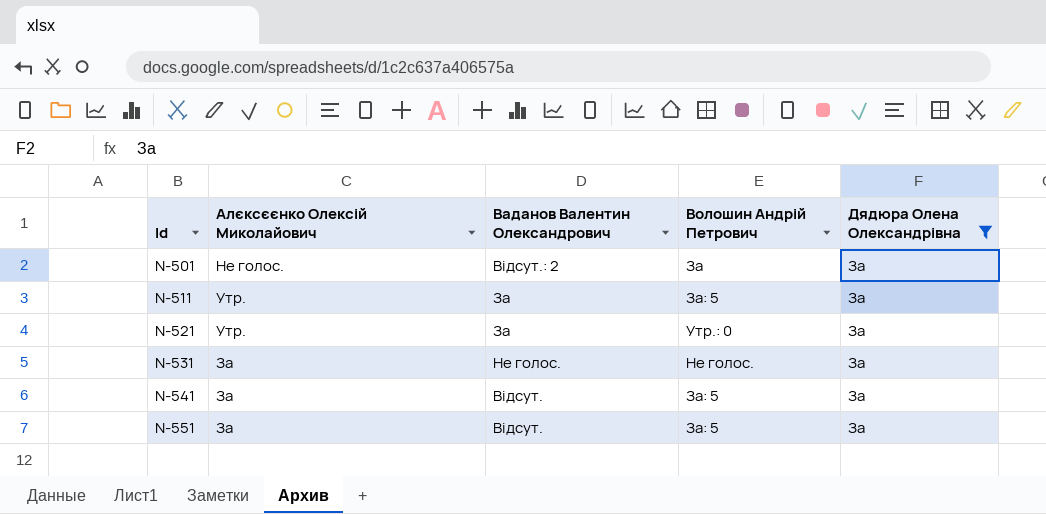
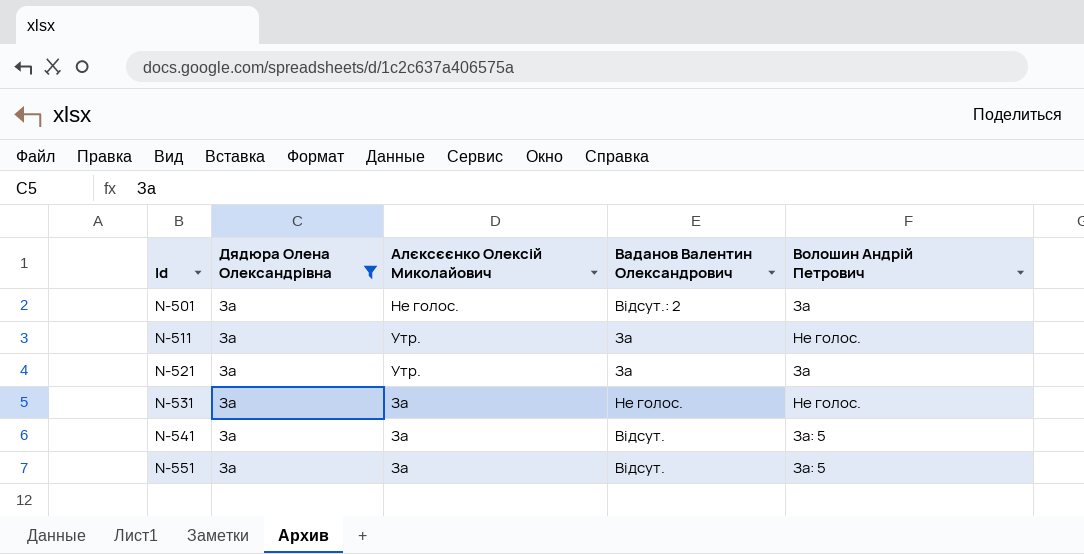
column Дядюра Олена Олександрівна | position: 5 -> 2
N-511 | Волошин Андрій Петрович: За: 5 -> Не голос.
N-521 | Волошин Андрій Петрович: Утр.: 0 -> За

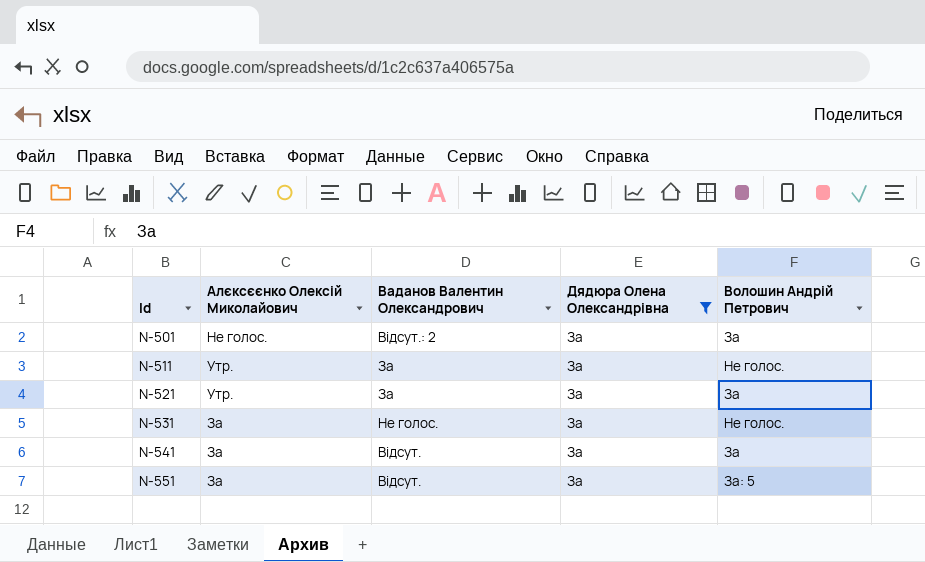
column Дядюра Олена Олександрівна | position: 2 -> 4
N-541 | Волошин Андрій Петрович: За: 5 -> За

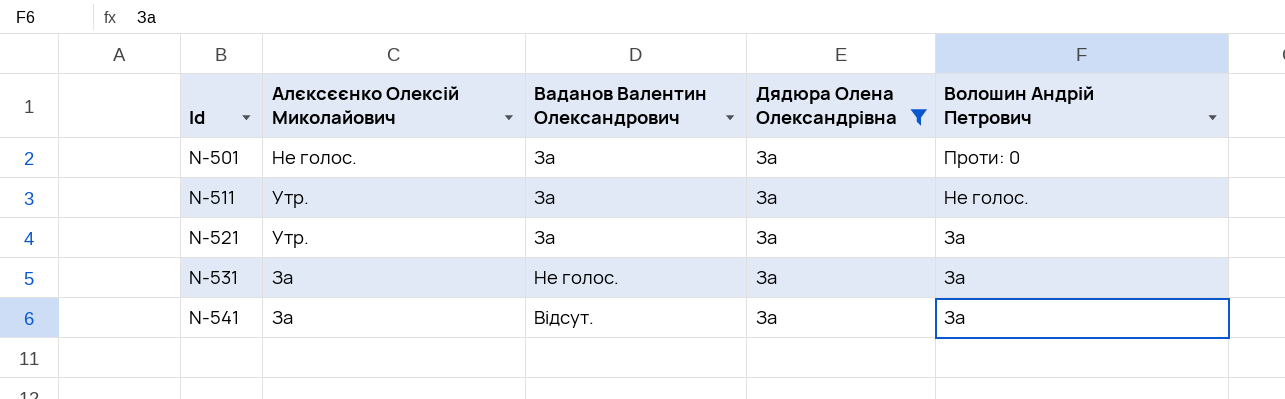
row N-551: За | Відсут. | За | За: 5 -> none
N-501 | Ваданов Валентин Олександрович: Відсут.: 2 -> За
N-501 | Волошин Андрій Петрович: За -> Проти: 0
N-531 | Волошин Андрій Петрович: Не голос. -> За

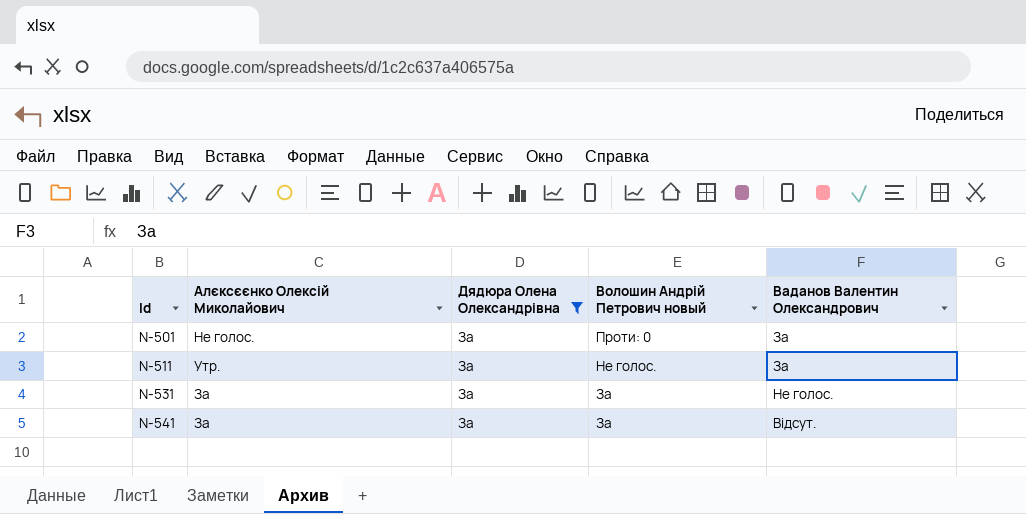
column name: Волошин Андрій Петрович -> Волошин Андрій Петрович новый
column Ваданов Валентин Олександрович | position: 3 -> 5
row N-521: Утр. | За | За | За -> none

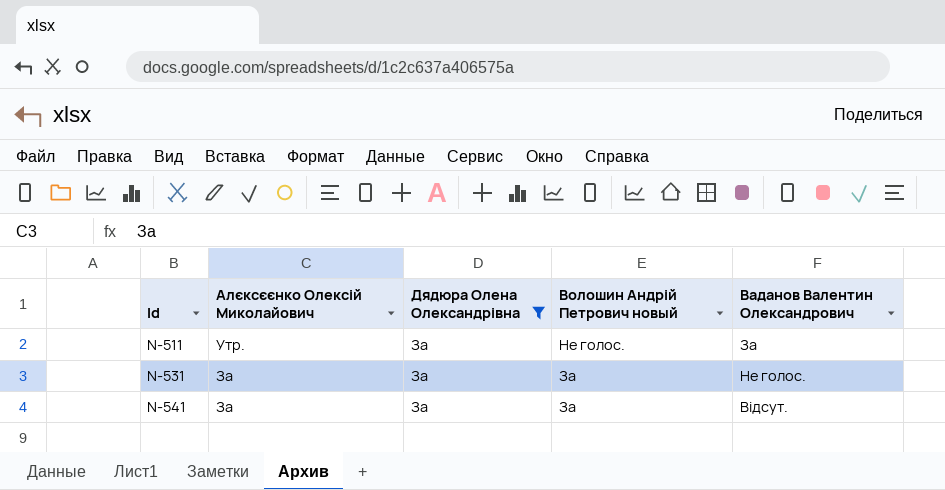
row N-501: Не голос. | За | Проти: 0 | За -> none

